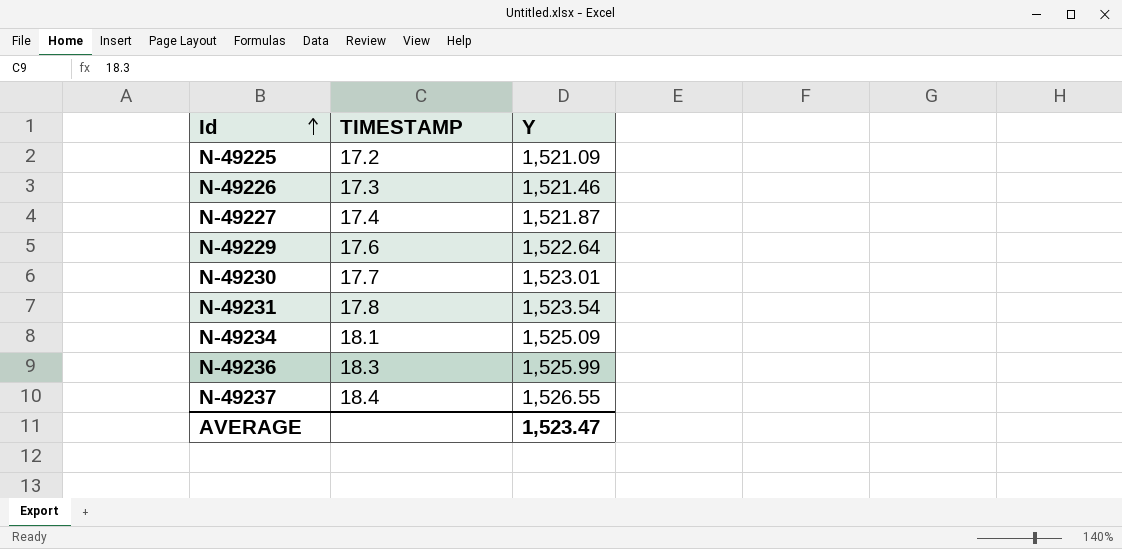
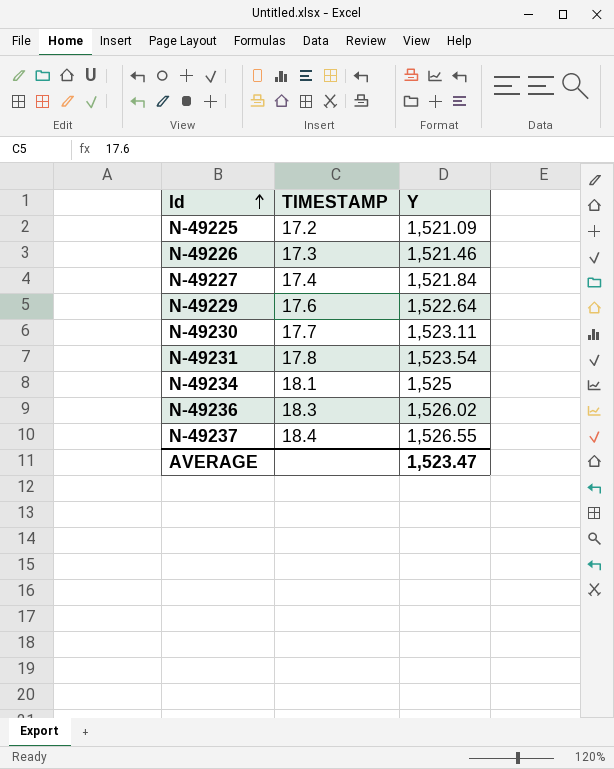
N-49227 | Y: 1,521.87 -> 1,521.84
N-49230 | Y: 1,523.01 -> 1,523.11
N-49234 | Y: 1,525.09 -> 1,525
N-49236 | Y: 1,525.99 -> 1,526.02

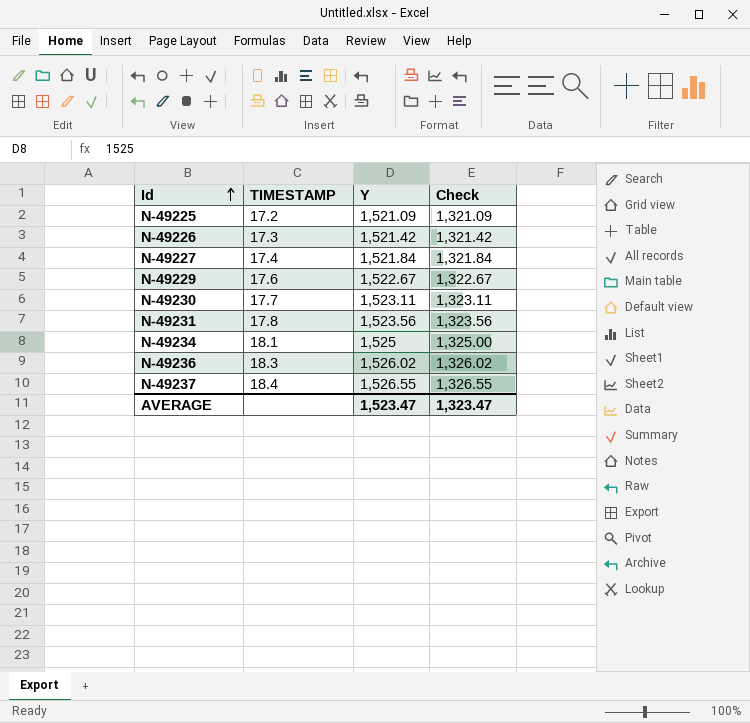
column Check | formula: none -> [Y] - 200
N-49226 | Y: 1,521.46 -> 1,521.42
N-49229 | Y: 1,522.64 -> 1,522.67
N-49231 | Y: 1,523.54 -> 1,523.56

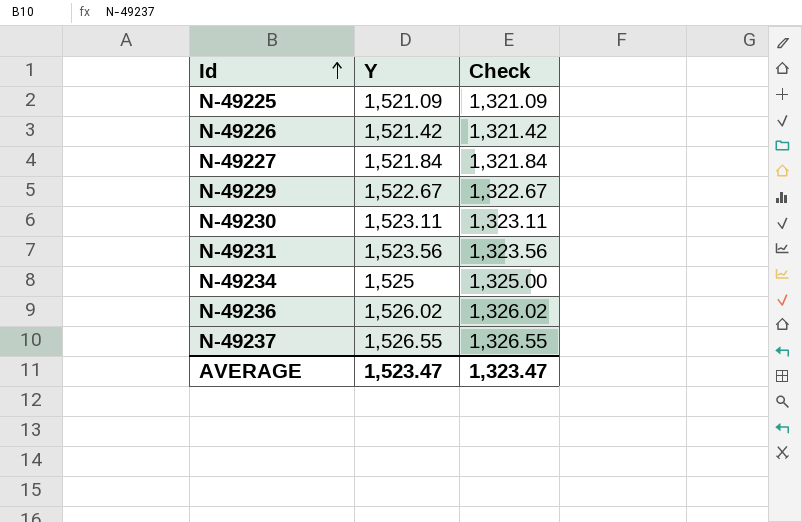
column TIMESTAMP | position: 2 -> none

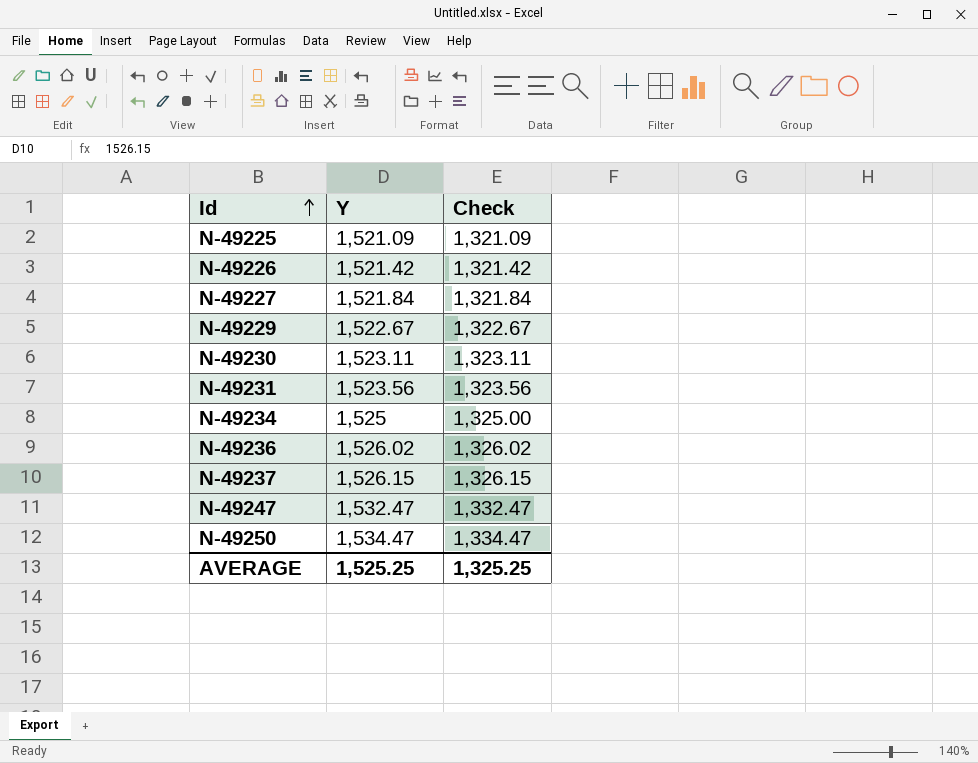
N-49237 | Y: 1,526.55 -> 1,526.15
N-49237 | Check: 1,326.55 -> 1,326.15
row N-49247: none -> 1,532.47 | 1,332.47
row N-49250: none -> 1,534.47 | 1,334.47
AVERAGE | Y: 1,523.47 -> 1,525.25
AVERAGE | Check: 1,323.47 -> 1,325.25

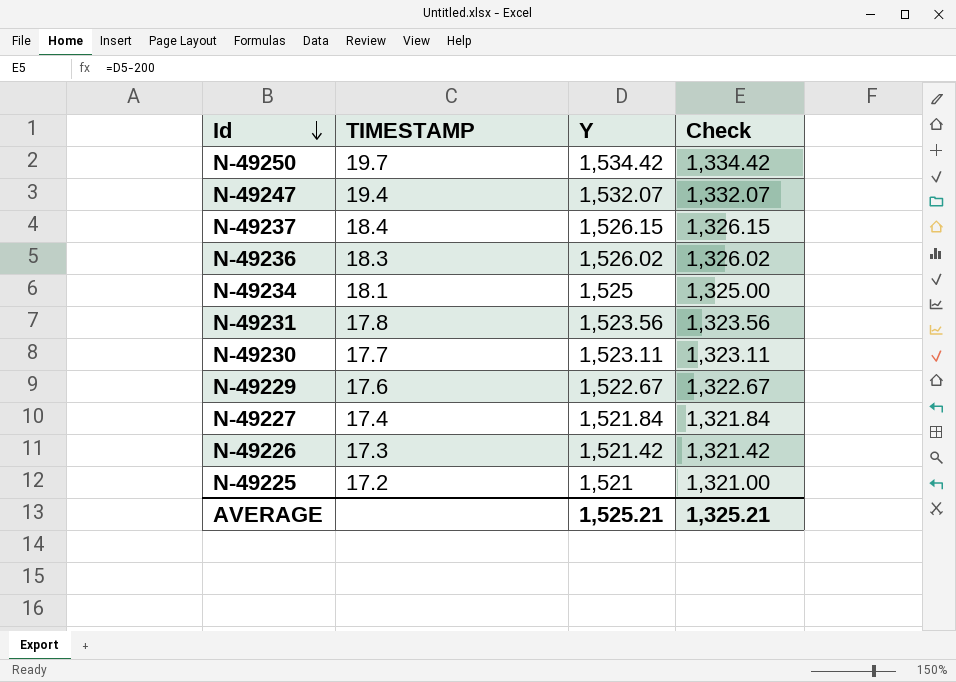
row order: Id ascending -> Id descending
column TIMESTAMP | position: none -> 2
N-49250 | Y: 1,534.47 -> 1,534.42
N-49250 | Check: 1,334.47 -> 1,334.42
N-49247 | Y: 1,532.47 -> 1,532.07
N-49247 | Check: 1,332.47 -> 1,332.07
N-49225 | Y: 1,521.09 -> 1,521
N-49225 | Check: 1,321.09 -> 1,321.00
AVERAGE | Y: 1,525.25 -> 1,525.21
AVERAGE | Check: 1,325.25 -> 1,325.21

